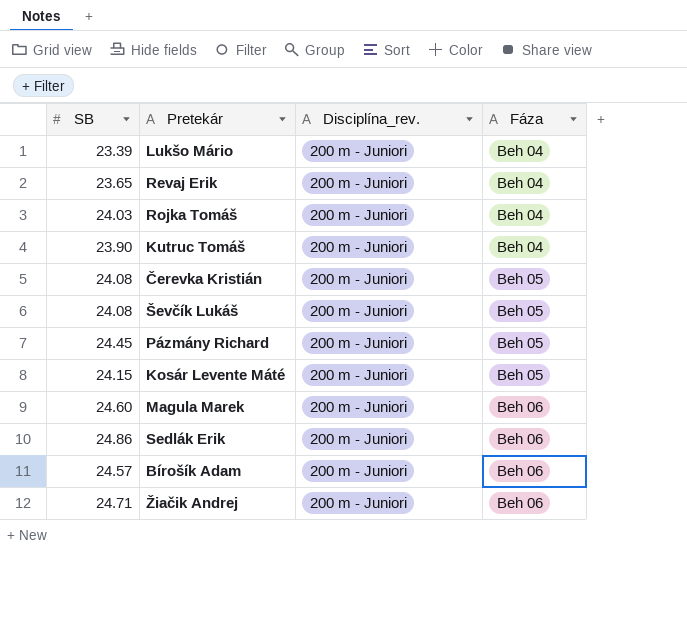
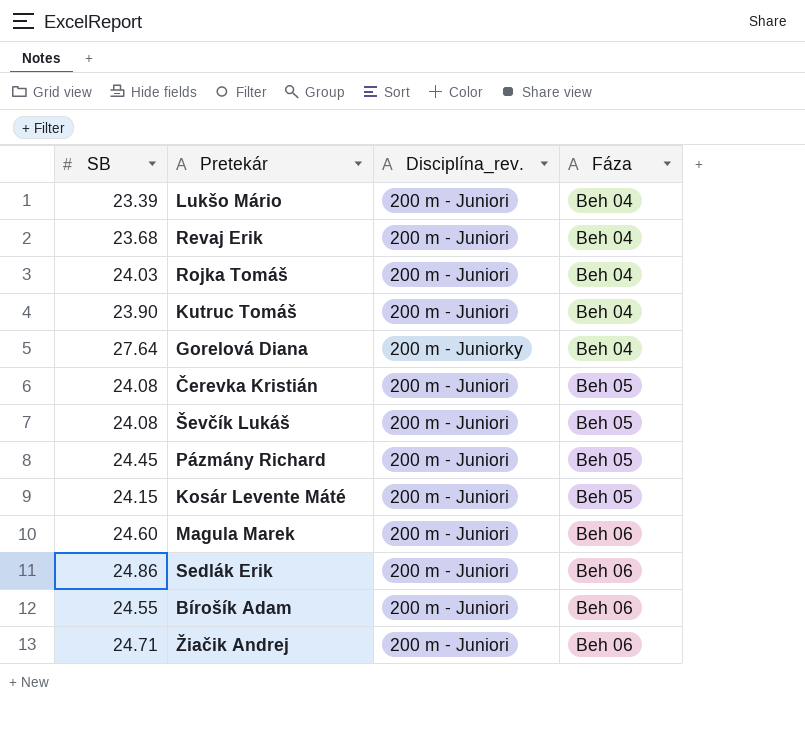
Revaj Erik | SB: 23.65 -> 23.68
row Gorelová Diana: none -> 27.64 | 200 m - Juniorky | Beh 04
Bírošík Adam | SB: 24.57 -> 24.55

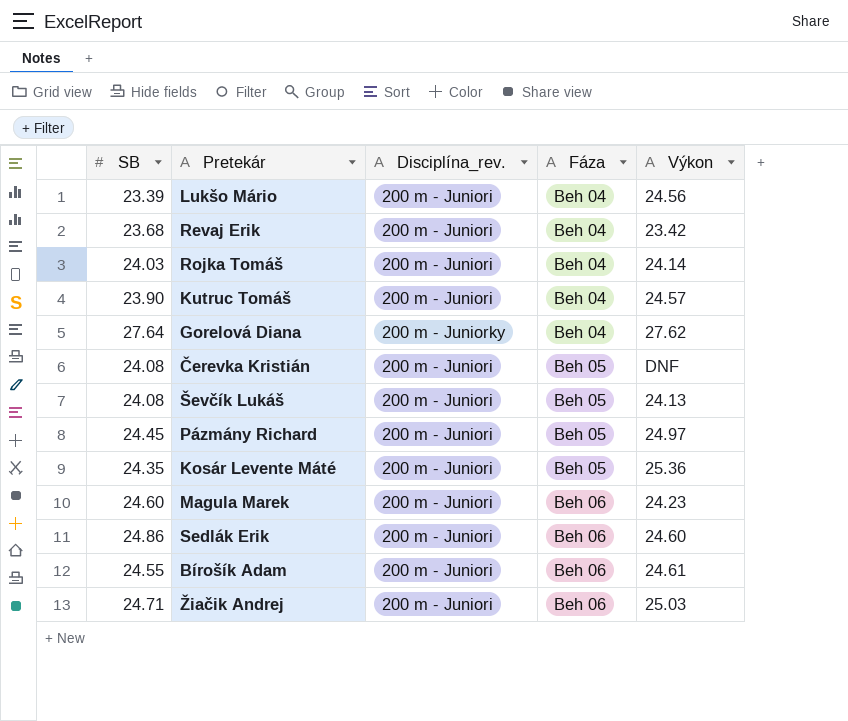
column Výkon | position: none -> 5
Kosár Levente Máté | SB: 24.15 -> 24.35

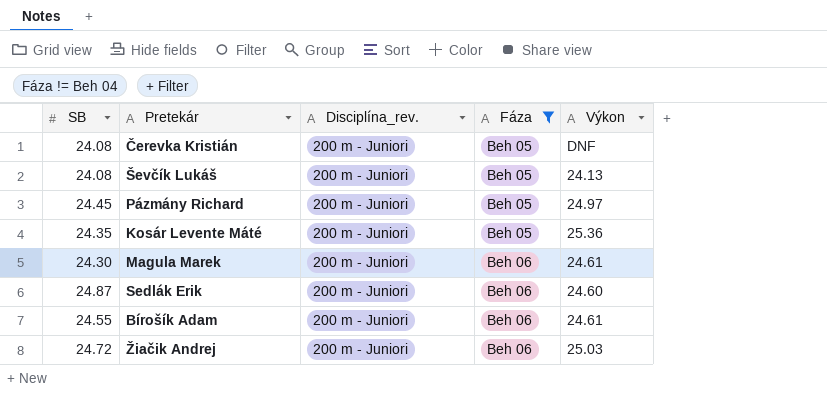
filter: none -> Fáza != Beh 04
Magula Marek | SB: 24.60 -> 24.30
Magula Marek | Výkon: 24.23 -> 24.61
Sedlák Erik | SB: 24.86 -> 24.87
Žiačik Andrej | SB: 24.71 -> 24.72

